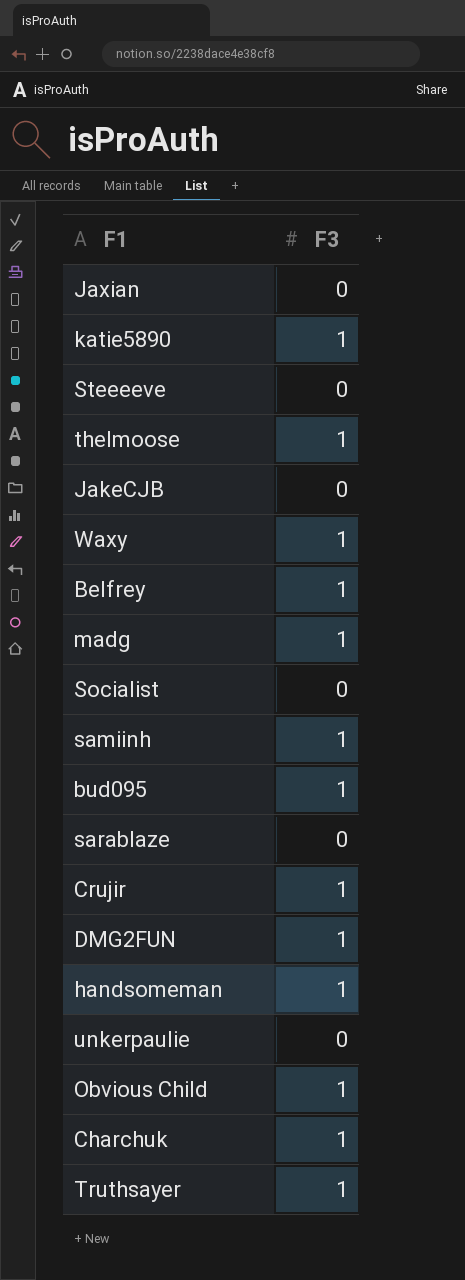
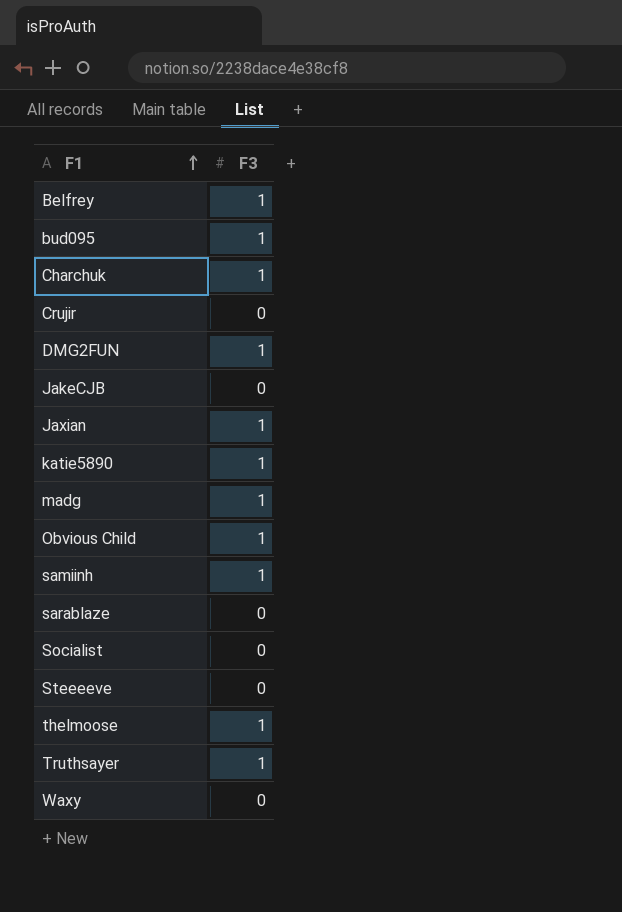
row order: none -> F1 ascending
row handsomeman: 1 -> none
row unkerpaulie: 0 -> none
Crujir | F3: 1 -> 0
Jaxian | F3: 0 -> 1
Waxy | F3: 1 -> 0

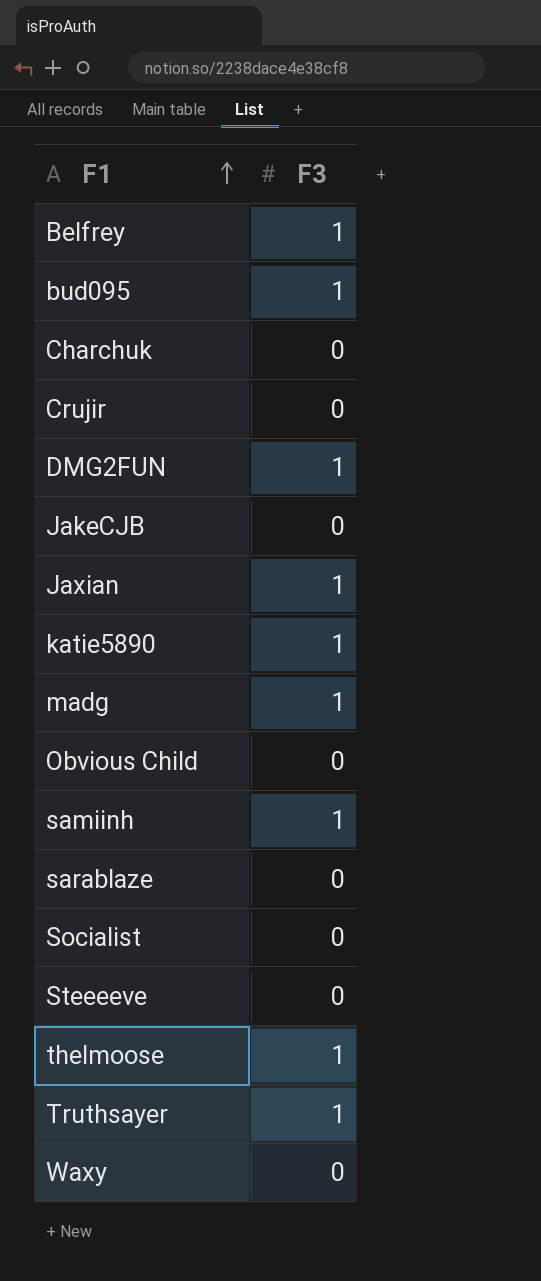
Charchuk | F3: 1 -> 0
Obvious Child | F3: 1 -> 0

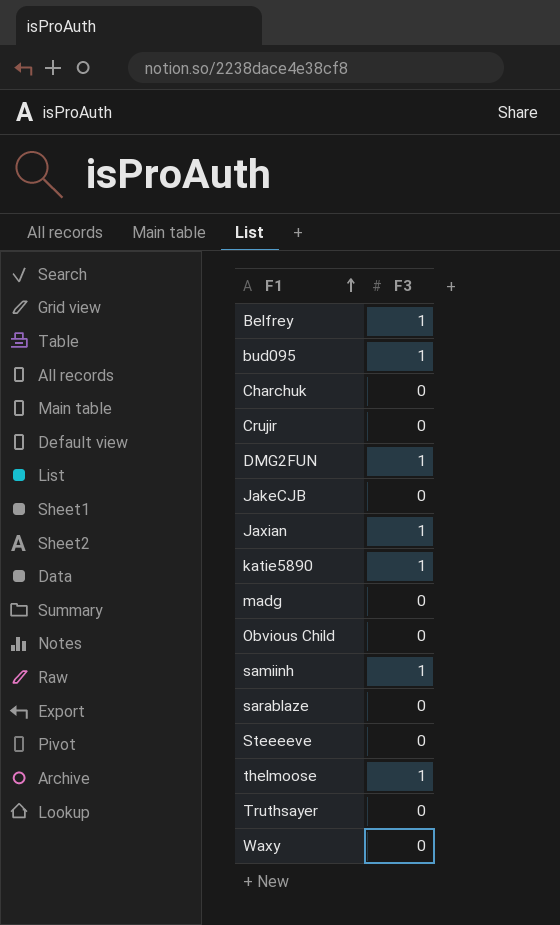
row Socialist: 0 -> none
madg | F3: 1 -> 0
Truthsayer | F3: 1 -> 0

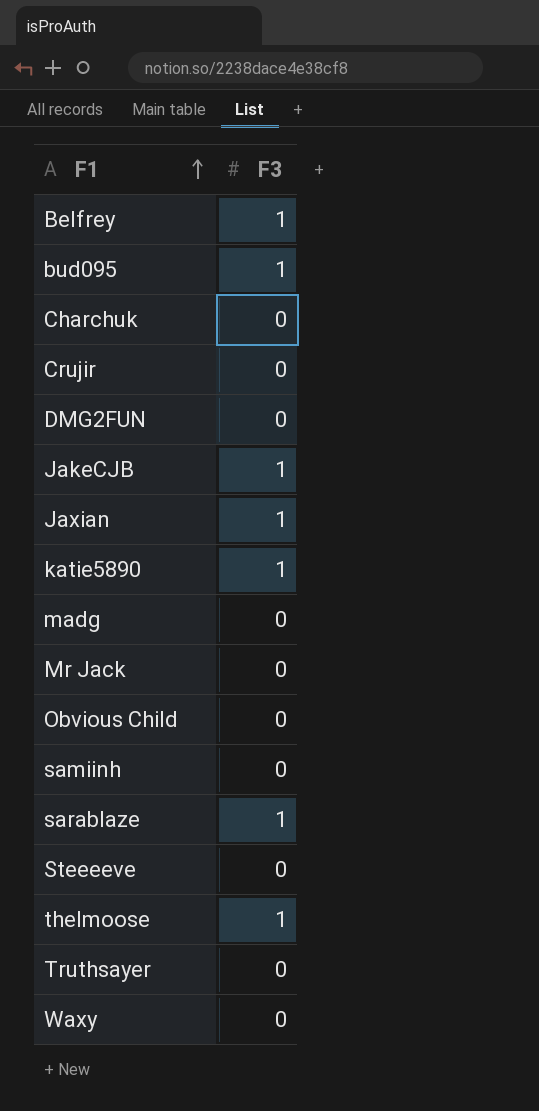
DMG2FUN | F3: 1 -> 0
JakeCJB | F3: 0 -> 1
row Mr Jack: none -> 0
samiinh | F3: 1 -> 0
sarablaze | F3: 0 -> 1

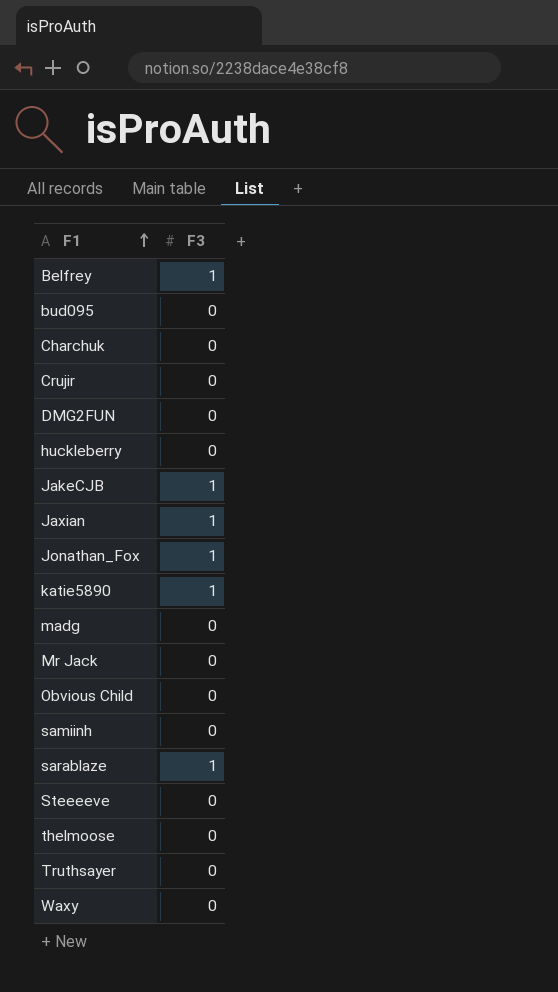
bud095 | F3: 1 -> 0
row huckleberry: none -> 0
row Jonathan_Fox: none -> 1
thelmoose | F3: 1 -> 0

